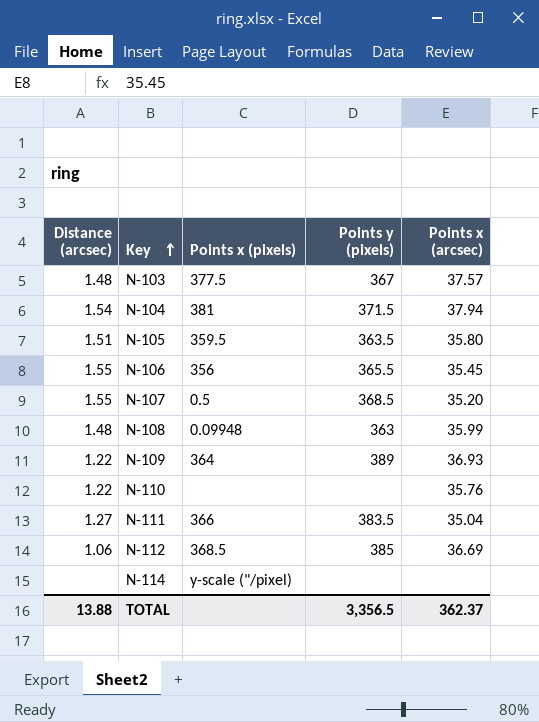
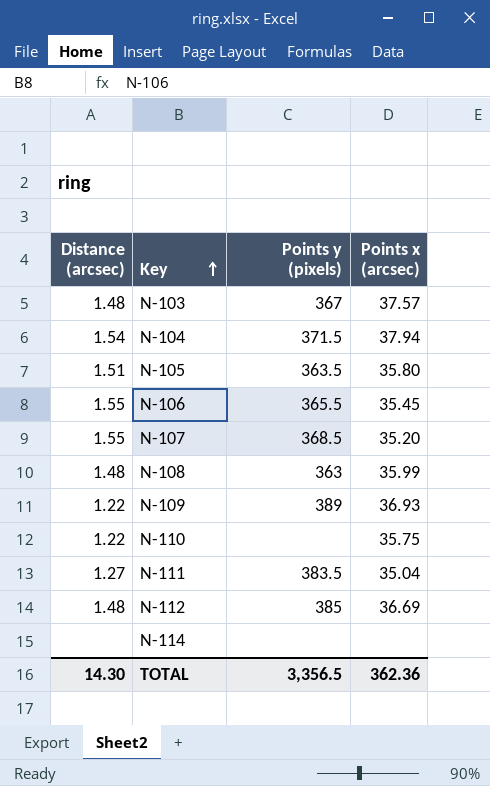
column Points x (pixels) | position: 3 -> none
N-110 | Points x (arcsec): 35.76 -> 35.75
N-112 | Distance (arcsec): 1.06 -> 1.48
TOTAL | Distance (arcsec): 13.88 -> 14.30
TOTAL | Points x (arcsec): 362.37 -> 362.36

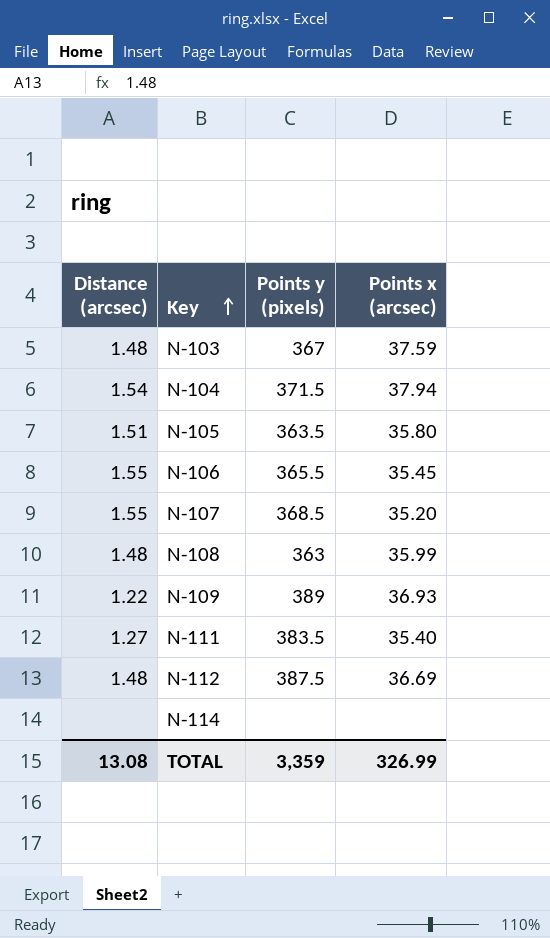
row N-110: 1.22 | none | 35.75 -> none
N-103 | Points x (arcsec): 37.57 -> 37.59
N-111 | Points x (arcsec): 35.04 -> 35.40
N-112 | Points y (pixels): 385 -> 387.5
TOTAL | Distance (arcsec): 14.30 -> 13.08
TOTAL | Points y (pixels): 3,356.5 -> 3,359
TOTAL | Points x (arcsec): 362.36 -> 326.99

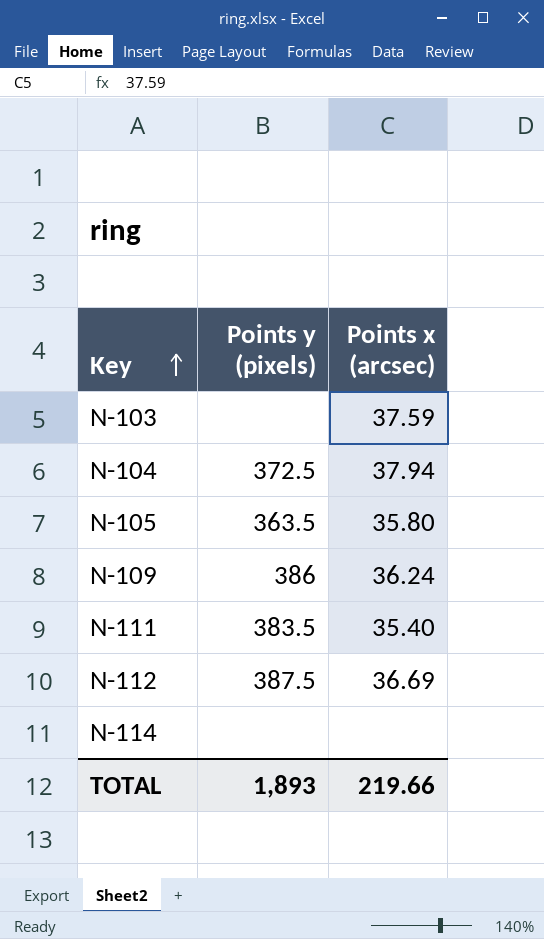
column Distance (arcsec) | position: 1 -> none
row N-106: 1.55 | 365.5 | 35.45 -> none
row N-107: 1.55 | 368.5 | 35.20 -> none
row N-108: 1.48 | 363 | 35.99 -> none
N-103 | Points y (pixels): 367 -> none
N-104 | Points y (pixels): 371.5 -> 372.5
N-109 | Points y (pixels): 389 -> 386
N-109 | Points x (arcsec): 36.93 -> 36.24
TOTAL | Points y (pixels): 3,359 -> 1,893
TOTAL | Points x (arcsec): 326.99 -> 219.66

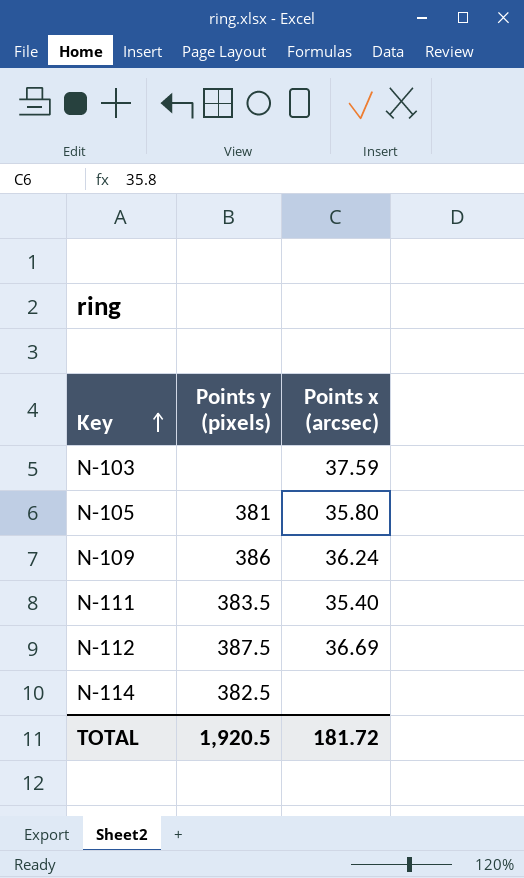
row N-104: 372.5 | 37.94 -> none
N-105 | Points y (pixels): 363.5 -> 381
N-114 | Points y (pixels): none -> 382.5
TOTAL | Points y (pixels): 1,893 -> 1,920.5
TOTAL | Points x (arcsec): 219.66 -> 181.72

